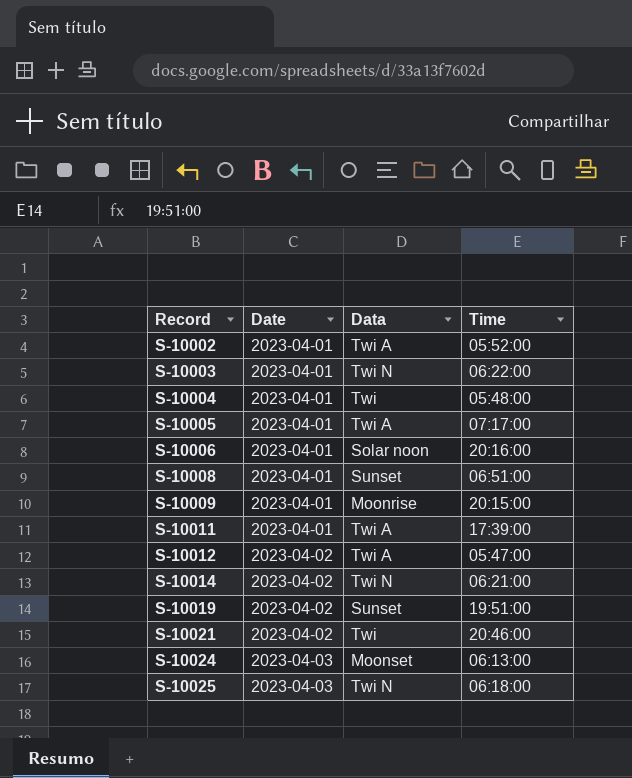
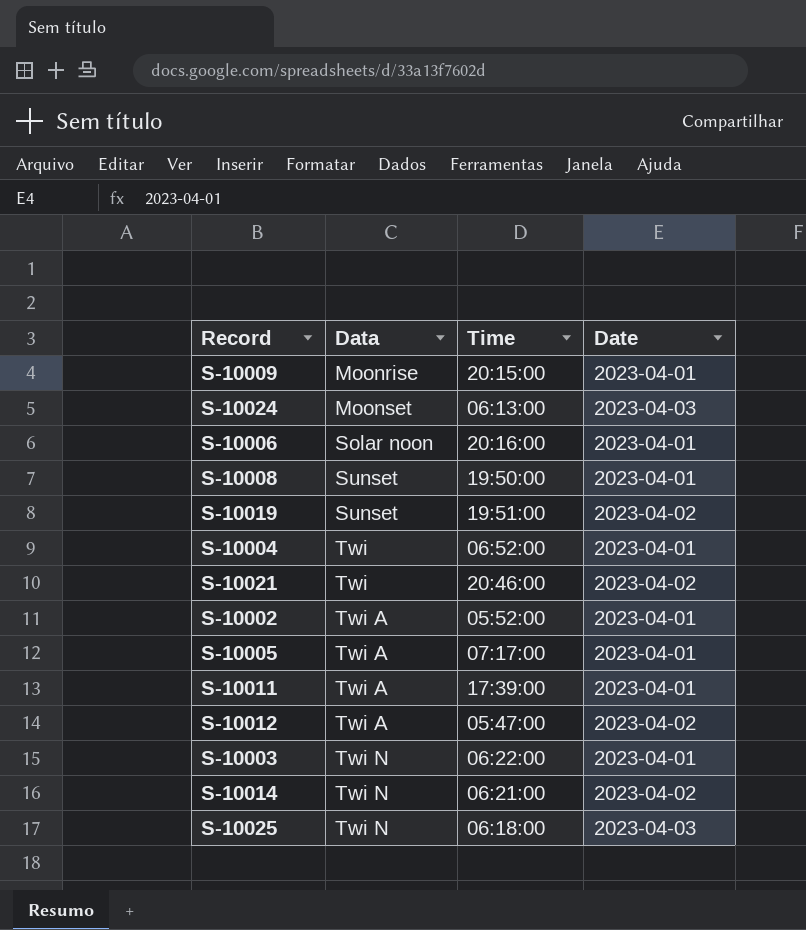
row order: Record ascending -> Data ascending
column Date | position: 2 -> 4
S-10008 | Time: 06:51:00 -> 19:50:00
S-10004 | Time: 05:48:00 -> 06:52:00

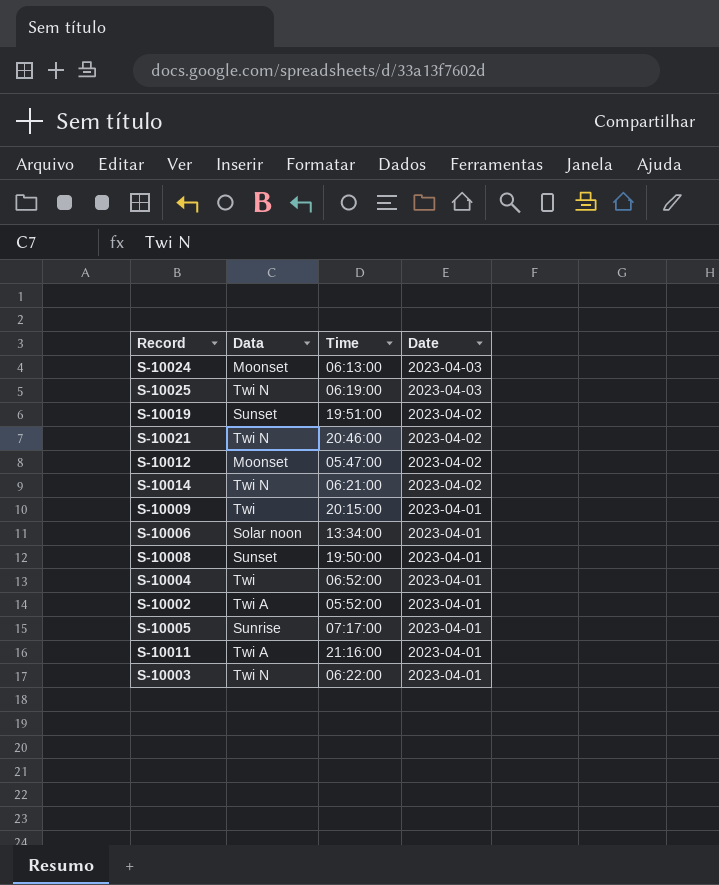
row order: Data ascending -> Date descending
S-10025 | Time: 06:18:00 -> 06:19:00
S-10021 | Data: Twi -> Twi N
S-10012 | Data: Twi A -> Moonset
S-10009 | Data: Moonrise -> Twi
S-10006 | Time: 20:16:00 -> 13:34:00
S-10005 | Data: Twi A -> Sunrise
S-10011 | Time: 17:39:00 -> 21:16:00

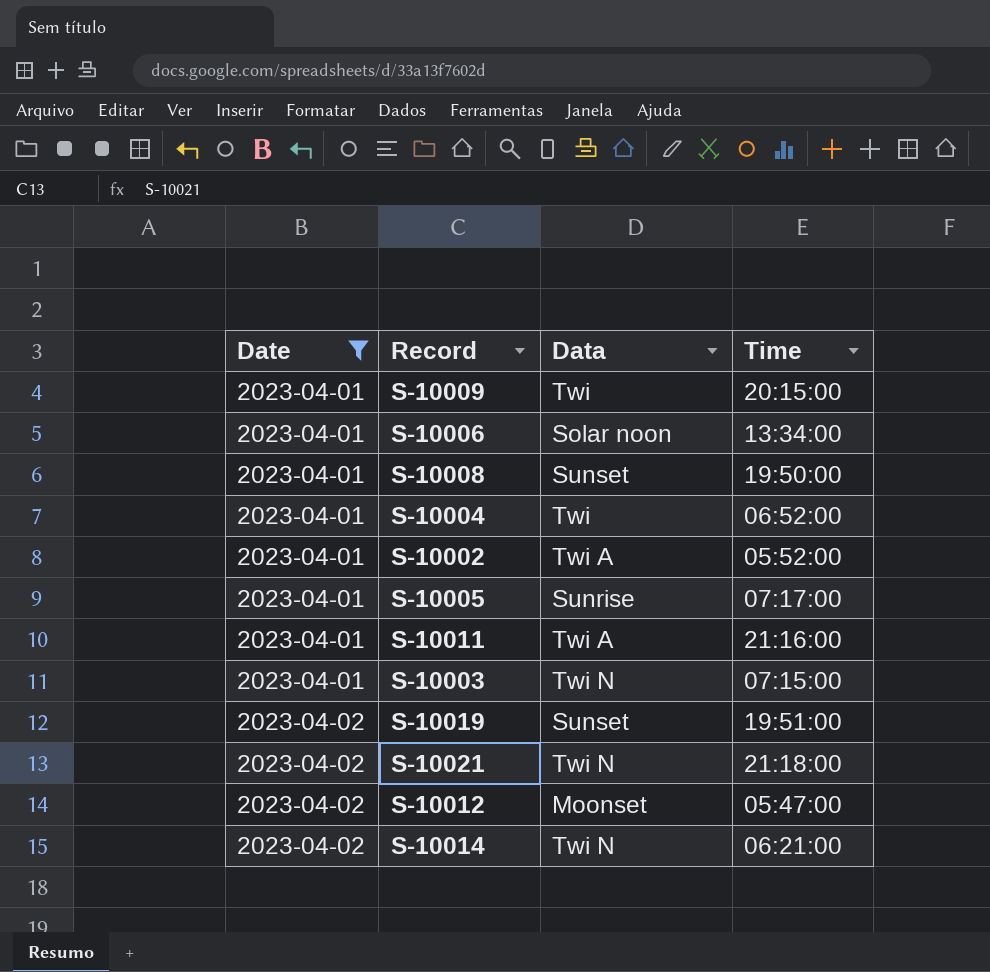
filter: none -> Date != 2023-04-03
row order: Date descending -> Date ascending
column Date | position: 4 -> 1
S-10003 | Time: 06:22:00 -> 07:15:00
S-10021 | Time: 20:46:00 -> 21:18:00

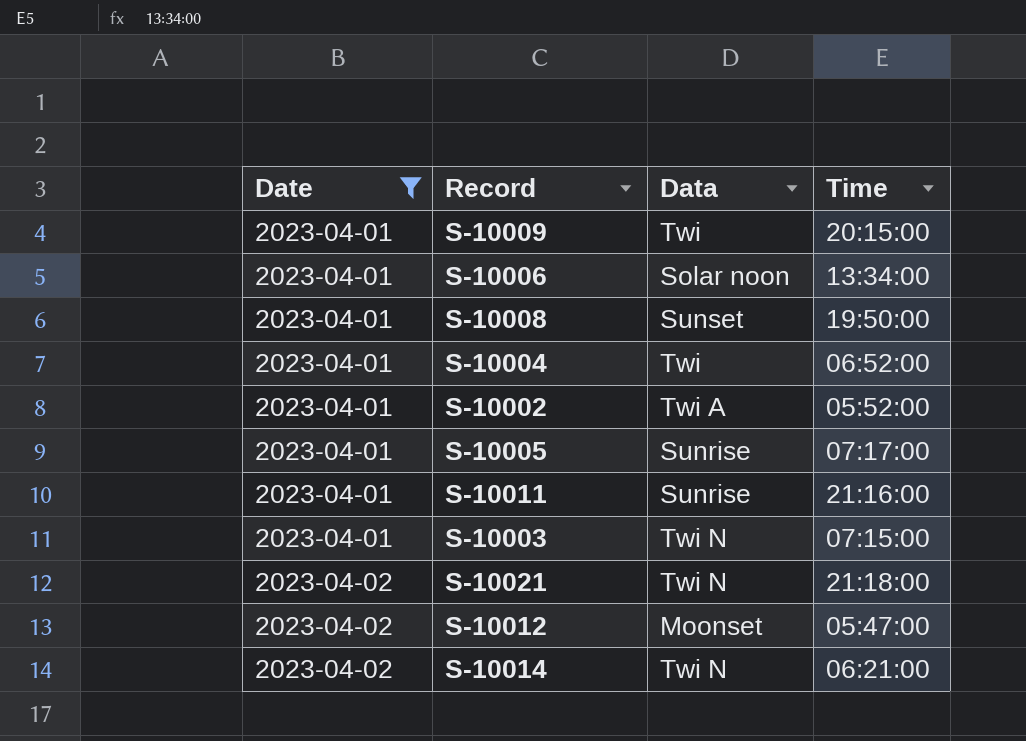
row S-10019: 2023-04-02 | Sunset | 19:51:00 -> none
S-10011 | Data: Twi A -> Sunrise

